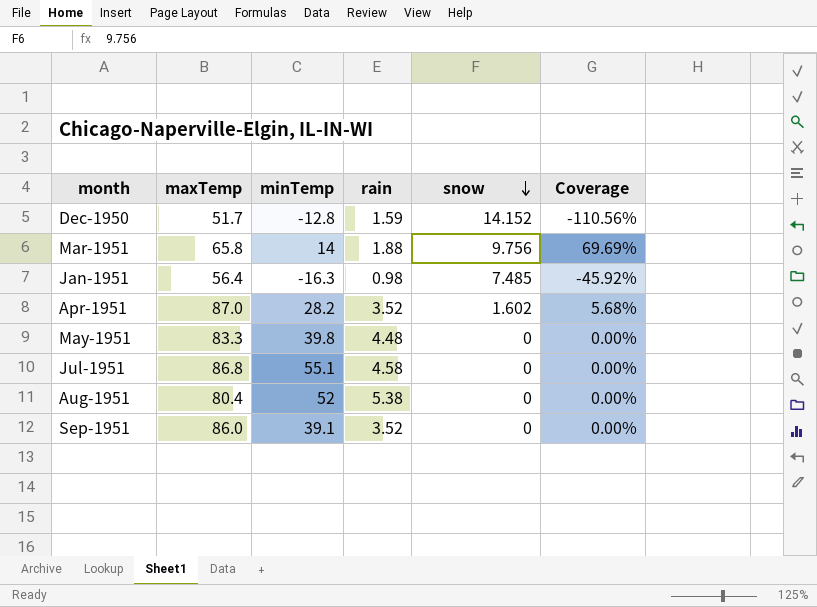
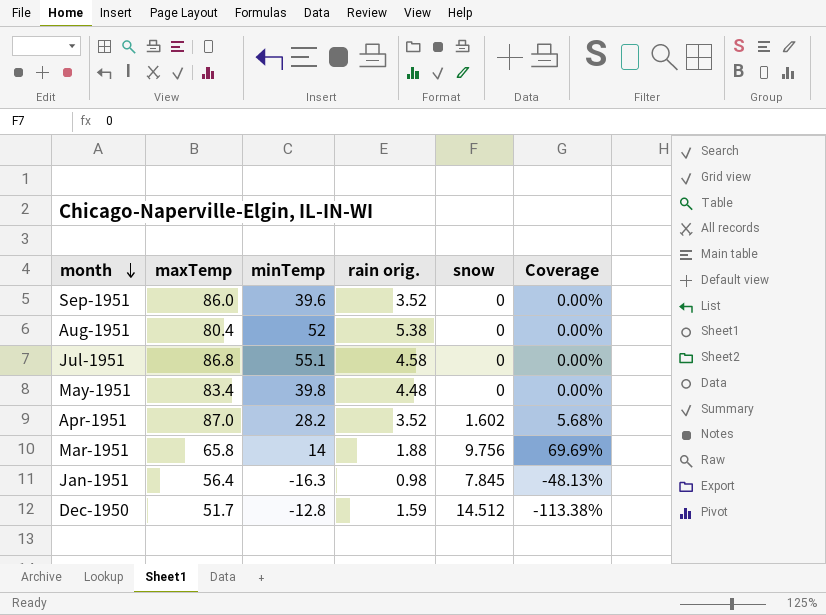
row order: snow descending -> month descending
column name: rain -> rain orig.
Sep-1951 | minTemp: 39.1 -> 39.6
May-1951 | maxTemp: 83.3 -> 83.4
Jan-1951 | snow: 7.485 -> 7.845
Jan-1951 | Coverage: -45.92% -> -48.13%
Dec-1950 | snow: 14.152 -> 14.512
Dec-1950 | Coverage: -110.56% -> -113.38%

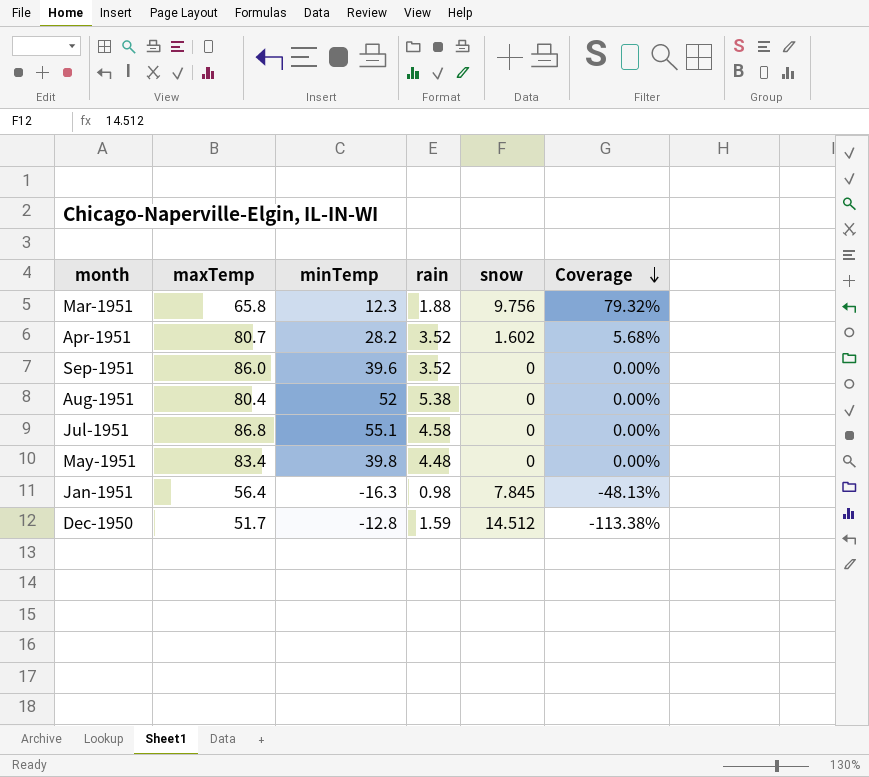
row order: month descending -> Coverage descending
column name: rain orig. -> rain
Mar-1951 | minTemp: 14 -> 12.3
Mar-1951 | Coverage: 69.69% -> 79.32%
Apr-1951 | maxTemp: 87.0 -> 80.7

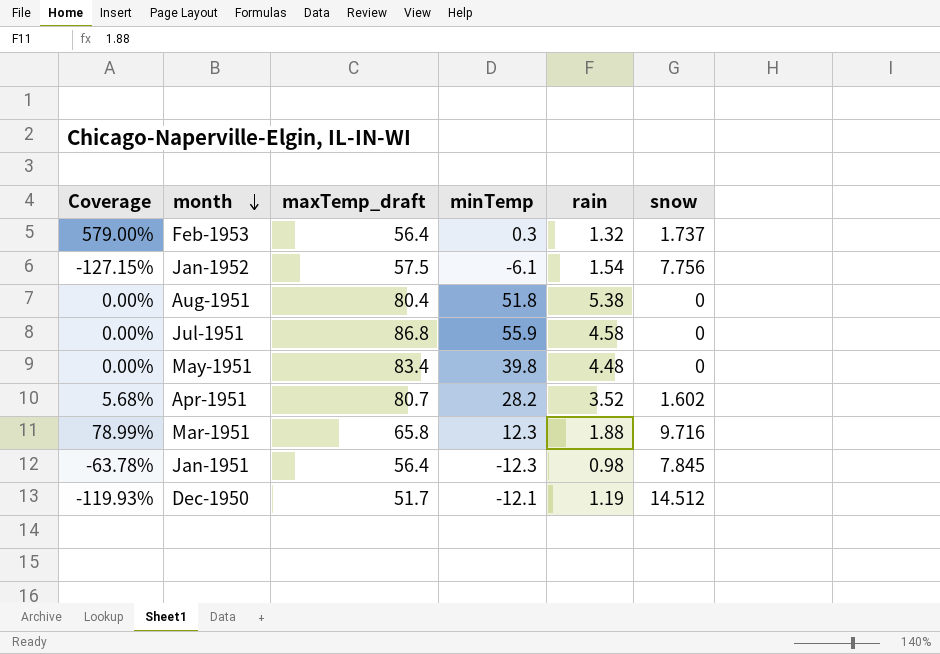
row order: Coverage descending -> month descending
column Coverage | position: 6 -> 1
column name: maxTemp -> maxTemp_draft
row Sep-1951: 86.0 | 39.6 | 3.52 | 0 | 0.00% -> none
row Feb-1953: none -> 579.00% | 56.4 | 0.3 | 1.32 | 1.737
row Jan-1952: none -> -127.15% | 57.5 | -6.1 | 1.54 | 7.756
Aug-1951 | minTemp: 52 -> 51.8
Jul-1951 | minTemp: 55.1 -> 55.9
Mar-1951 | Coverage: 79.32% -> 78.99%
Mar-1951 | snow: 9.756 -> 9.716
Jan-1951 | Coverage: -48.13% -> -63.78%
Jan-1951 | minTemp: -16.3 -> -12.3
Dec-1950 | Coverage: -113.38% -> -119.93%
Dec-1950 | minTemp: -12.8 -> -12.1
Dec-1950 | rain: 1.59 -> 1.19

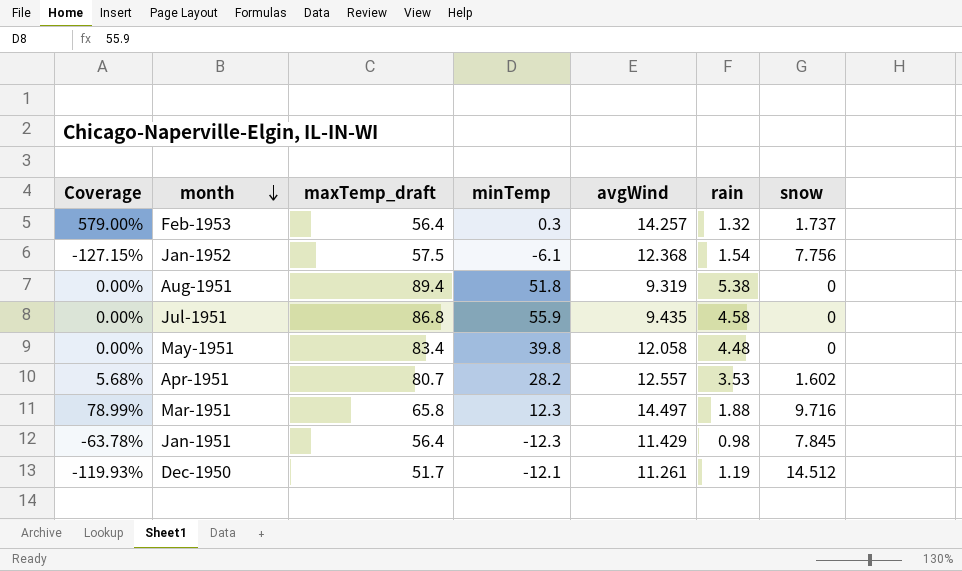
column avgWind | position: none -> 5
Aug-1951 | maxTemp_draft: 80.4 -> 89.4
Apr-1951 | rain: 3.52 -> 3.53

